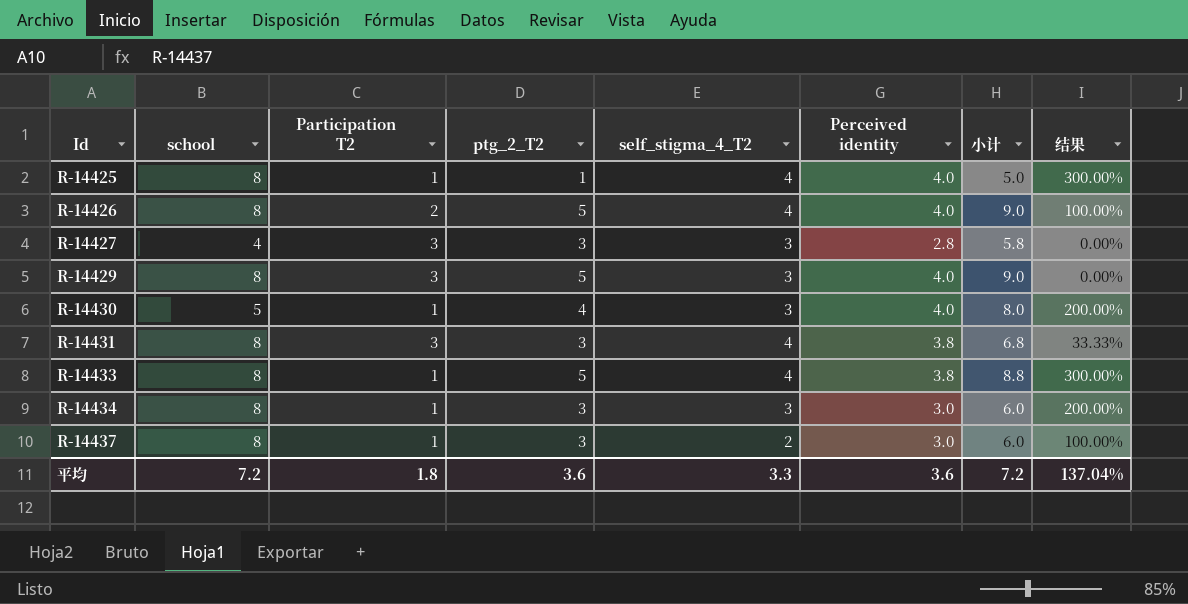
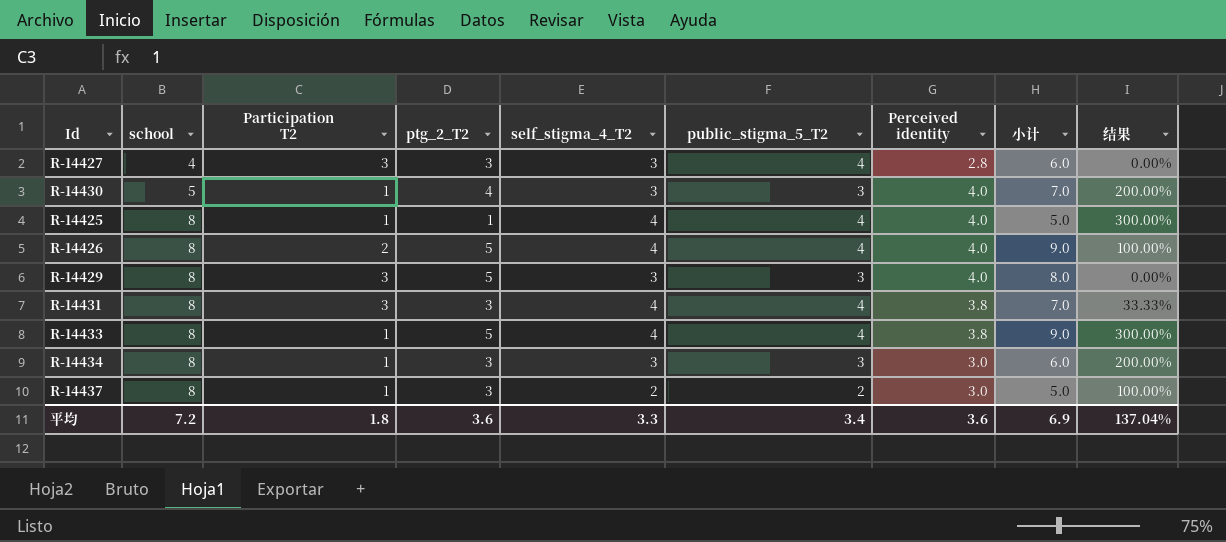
row order: Id ascending -> school ascending
column public_stigma_5_T2 | position: none -> 6
column 小计 | formula: [ptg_2_T2] + [Perceived identity] -> [ptg_2_T2] + [self_stigma_4_T2]
平均 | 小计: 7.2 -> 6.9

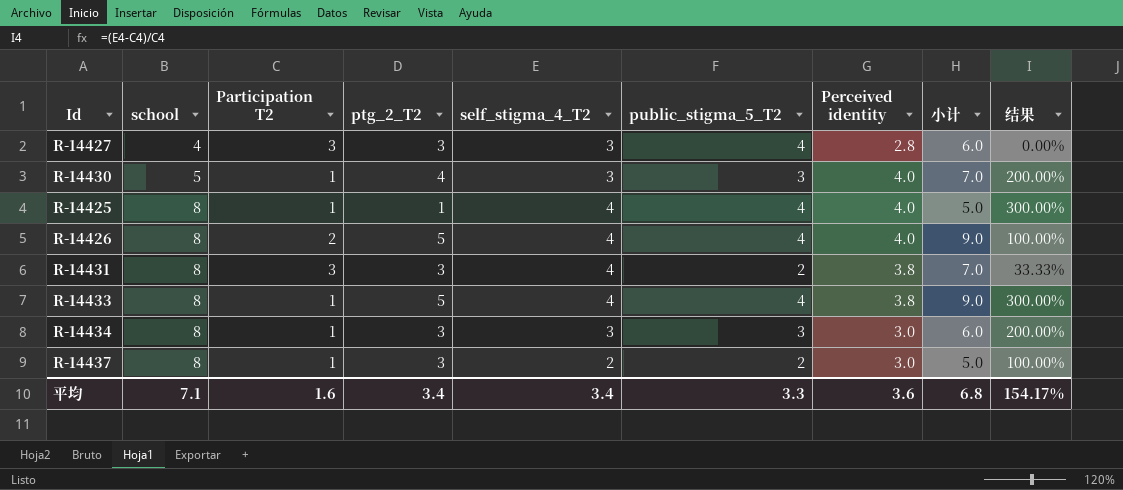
row R-14429: 8 | 3 | 5 | 3 | 3 | 4.0 | 8.0 | 0.00% -> none
R-14431 | public_stigma_5_T2: 4 -> 2
平均 | school: 7.2 -> 7.1
平均 | Participation T2: 1.8 -> 1.6
平均 | ptg_2_T2: 3.6 -> 3.4
平均 | self_stigma_4_T2: 3.3 -> 3.4
平均 | public_stigma_5_T2: 3.4 -> 3.3
平均 | 小计: 6.9 -> 6.8
平均 | 结果: 137.04% -> 154.17%

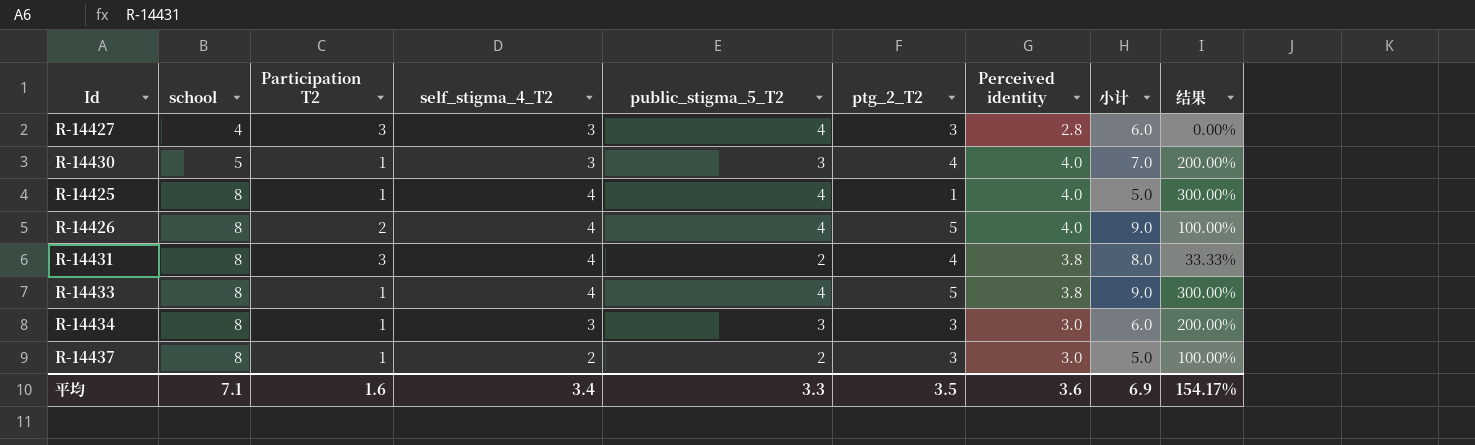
column ptg_2_T2 | position: 4 -> 6
R-14431 | ptg_2_T2: 3 -> 4
R-14431 | 小计: 7.0 -> 8.0
平均 | ptg_2_T2: 3.4 -> 3.5
平均 | 小计: 6.8 -> 6.9

